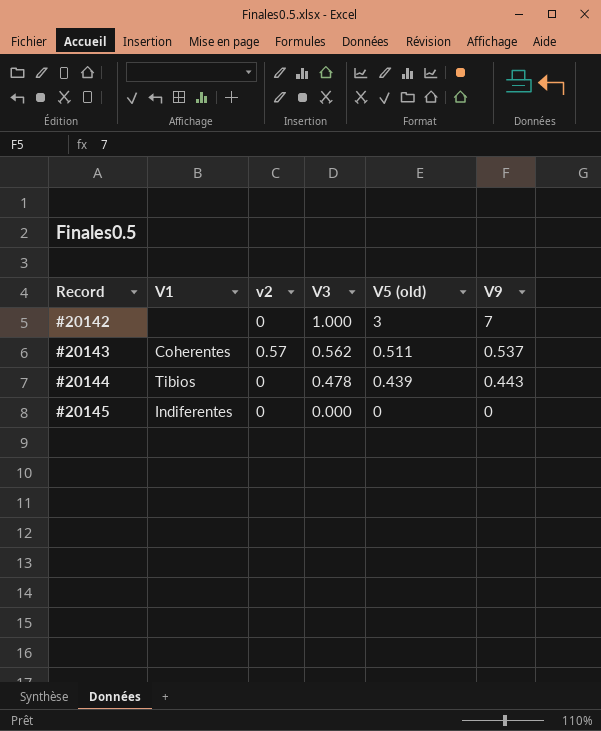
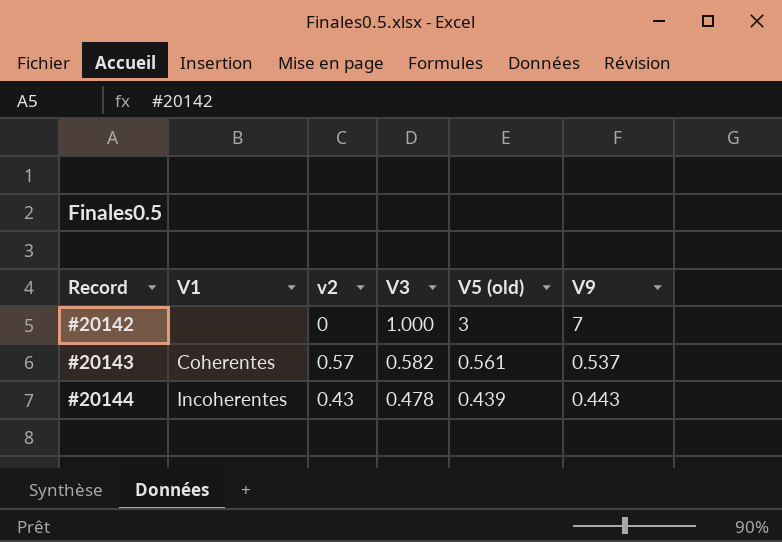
row #20145: Indiferentes | 0 | 0.000 | 0 | 0 -> none
#20143 | V3: 0.562 -> 0.582
#20143 | V5 (old): 0.511 -> 0.561
#20144 | V1: Tibios -> Incoherentes
#20144 | v2: 0 -> 0.43

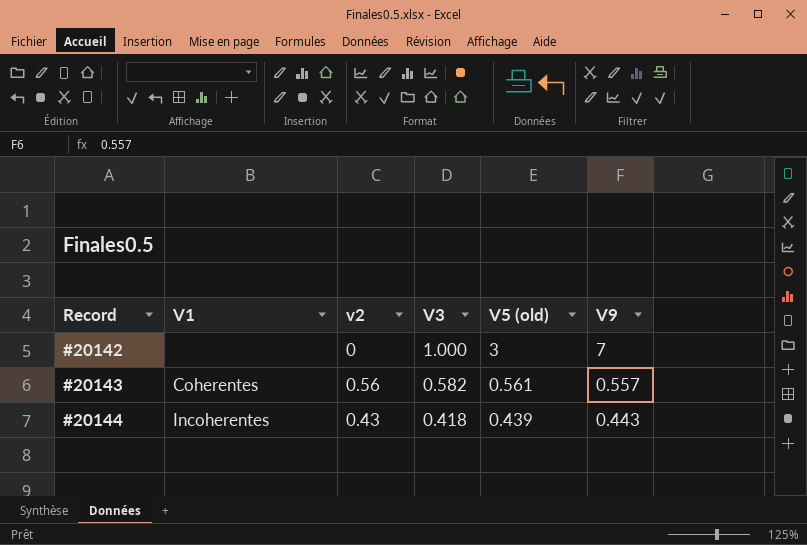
#20143 | v2: 0.57 -> 0.56
#20143 | V9: 0.537 -> 0.557
#20144 | V3: 0.478 -> 0.418

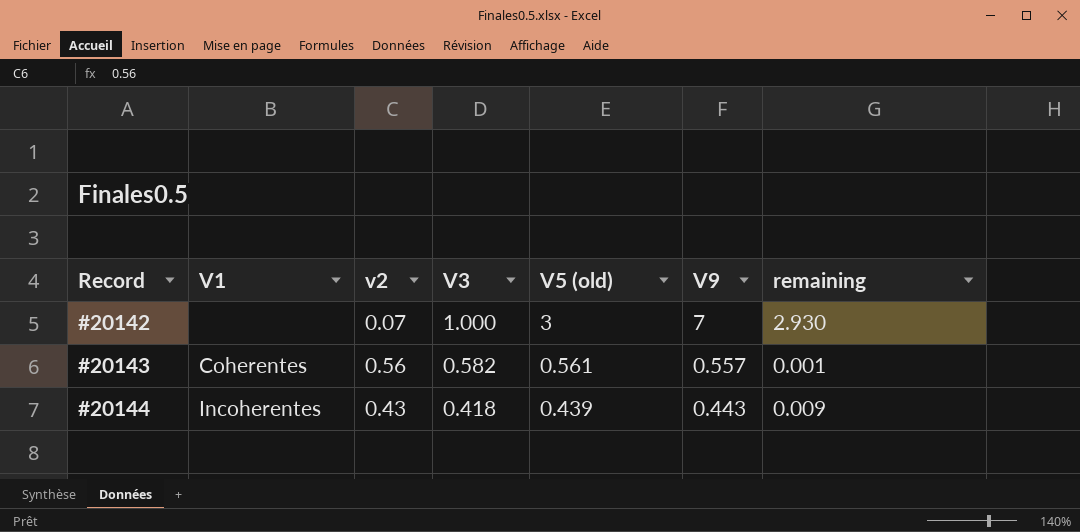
column remaining | formula: none -> [V5 (old)] - [v2]
#20142 | v2: 0 -> 0.07

